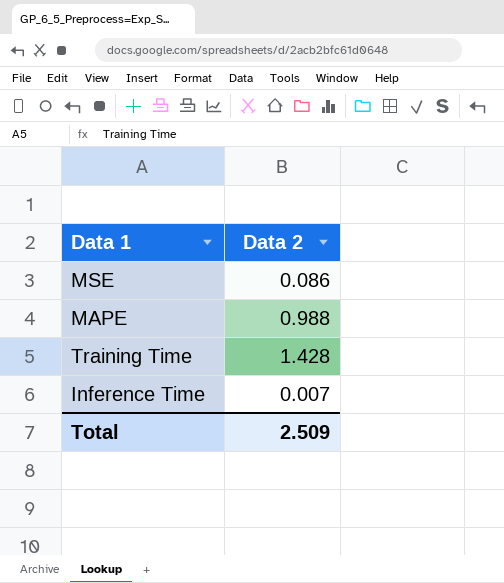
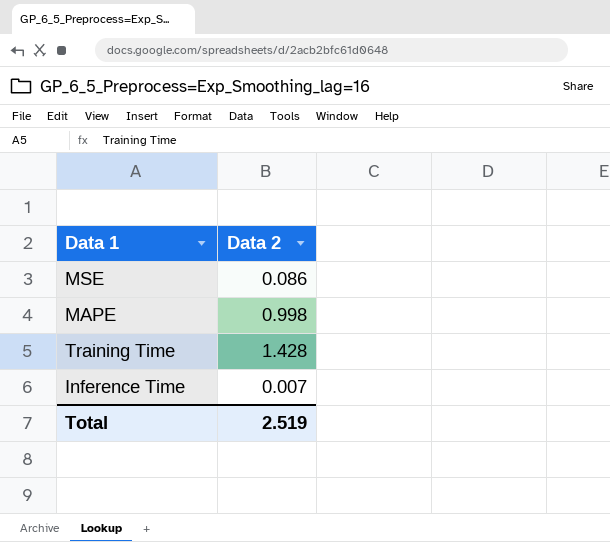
MAPE | Data 2: 0.988 -> 0.998
Total | Data 2: 2.509 -> 2.519

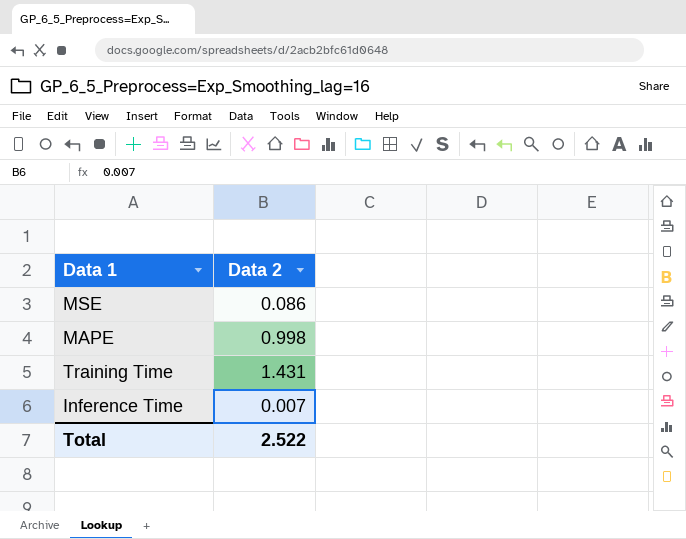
Training Time | Data 2: 1.428 -> 1.431
Total | Data 2: 2.519 -> 2.522

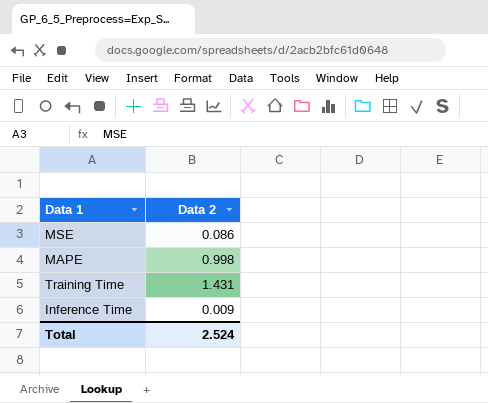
Inference Time | Data 2: 0.007 -> 0.009
Total | Data 2: 2.522 -> 2.524

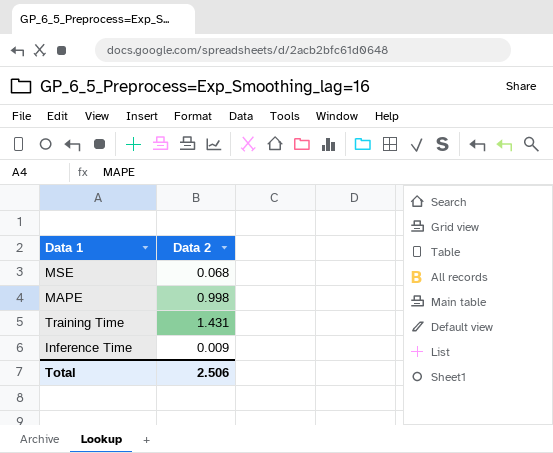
MSE | Data 2: 0.086 -> 0.068
Total | Data 2: 2.524 -> 2.506

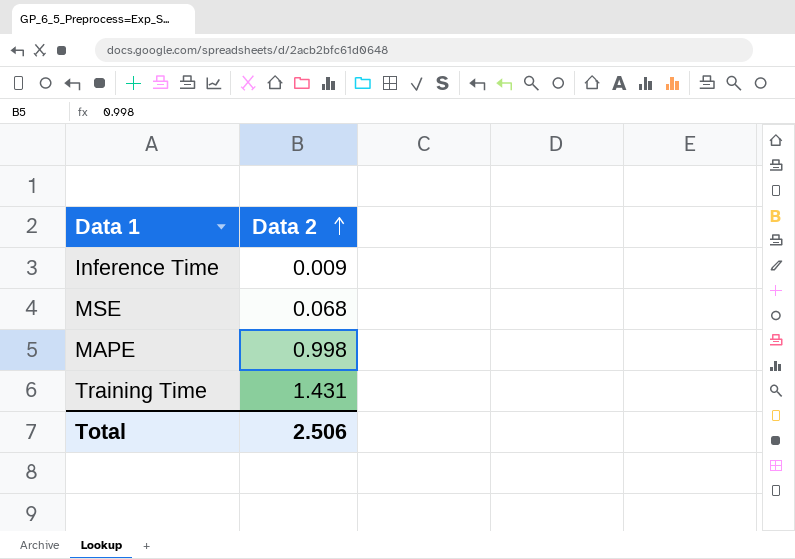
row order: none -> Data 2 ascending

